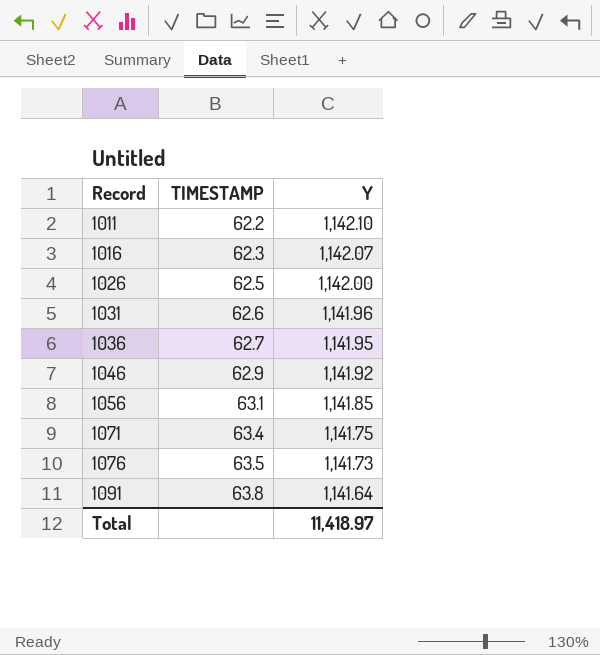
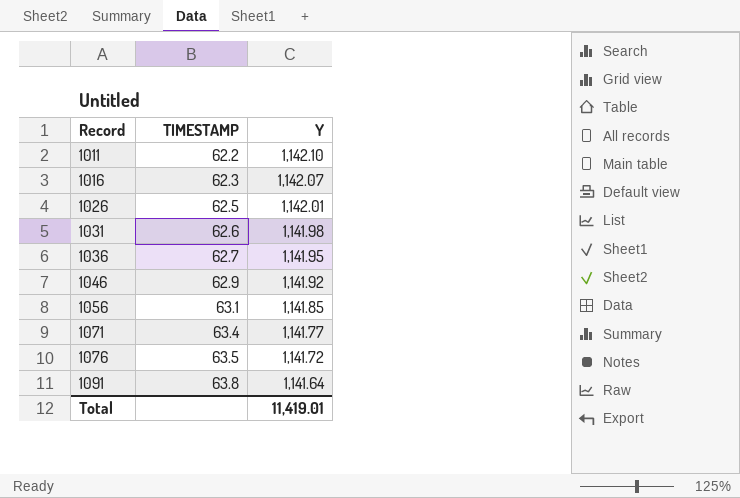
1026 | Y: 1,142.00 -> 1,142.01
1031 | Y: 1,141.96 -> 1,141.98
1071 | Y: 1,141.75 -> 1,141.77
1076 | Y: 1,141.73 -> 1,141.72
Total | Y: 11,418.97 -> 11,419.01

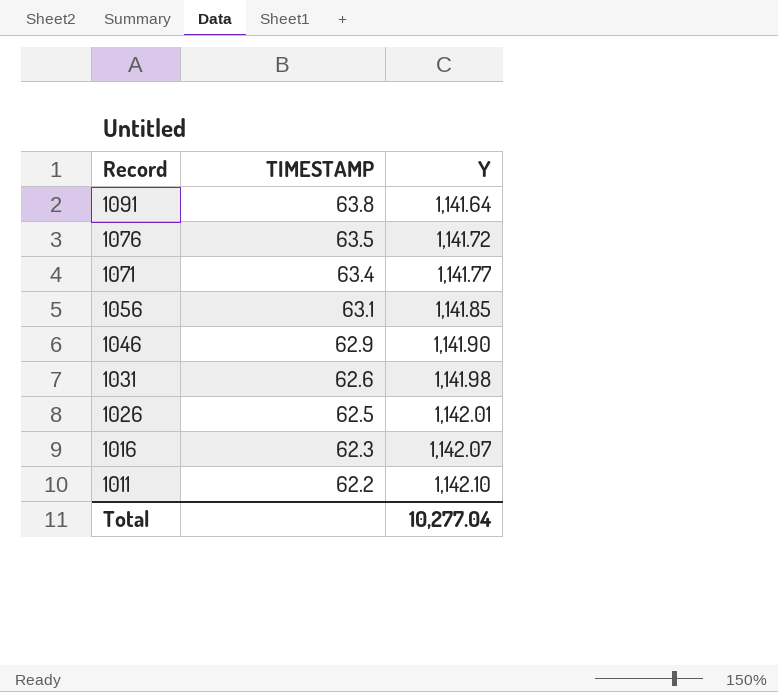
row order: Record ascending -> Record descending
row 1036: 62.7 | 1,141.95 -> none
1046 | Y: 1,141.92 -> 1,141.90
Total | Y: 11,419.01 -> 10,277.04

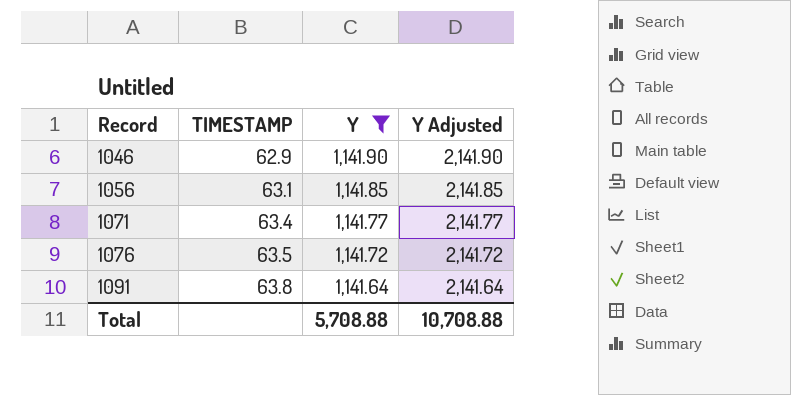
filter: none -> Y <= 1,141.90
row order: Record descending -> Record ascending
column Y Adjusted | formula: none -> [Y] + 1000
Total | Y: 10,277.04 -> 5,708.88

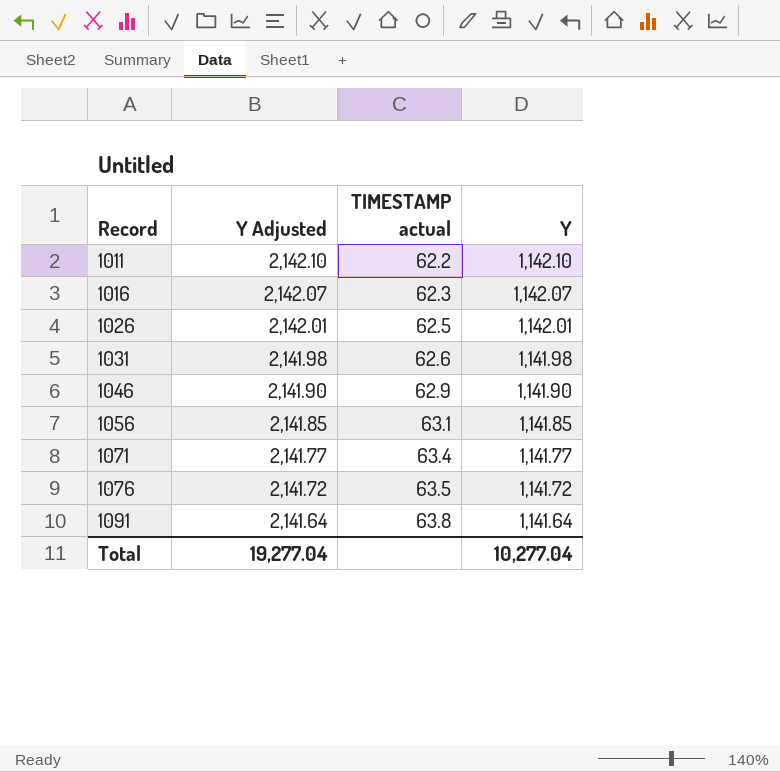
filter: Y <= 1,141.90 -> none
column Y Adjusted | position: 4 -> 2
column name: TIMESTAMP -> TIMESTAMP actual
Total | Y Adjusted: 10,708.88 -> 19,277.04
Total | Y: 5,708.88 -> 10,277.04

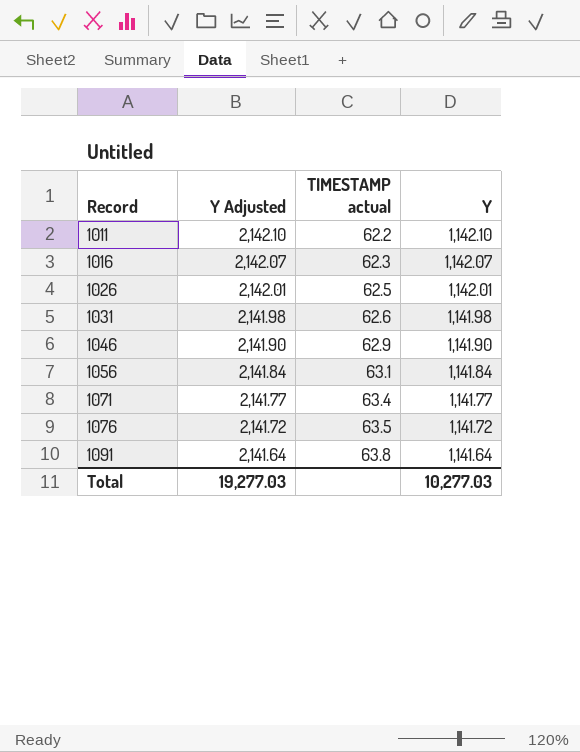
1056 | Y Adjusted: 2,141.85 -> 2,141.84
1056 | Y: 1,141.85 -> 1,141.84
Total | Y Adjusted: 19,277.04 -> 19,277.03
Total | Y: 10,277.04 -> 10,277.03

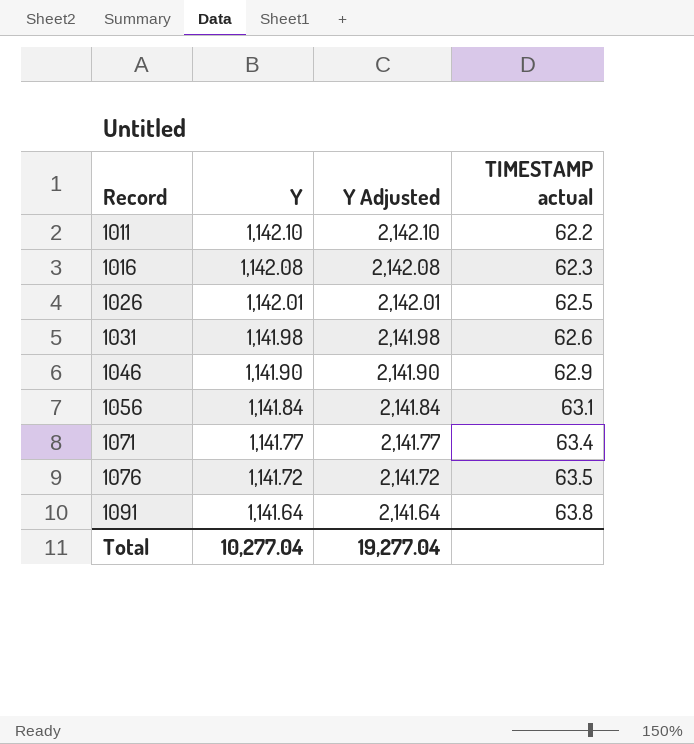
column Y | position: 4 -> 2
1016 | Y: 1,142.07 -> 1,142.08
1016 | Y Adjusted: 2,142.07 -> 2,142.08
Total | Y: 10,277.03 -> 10,277.04
Total | Y Adjusted: 19,277.03 -> 19,277.04

